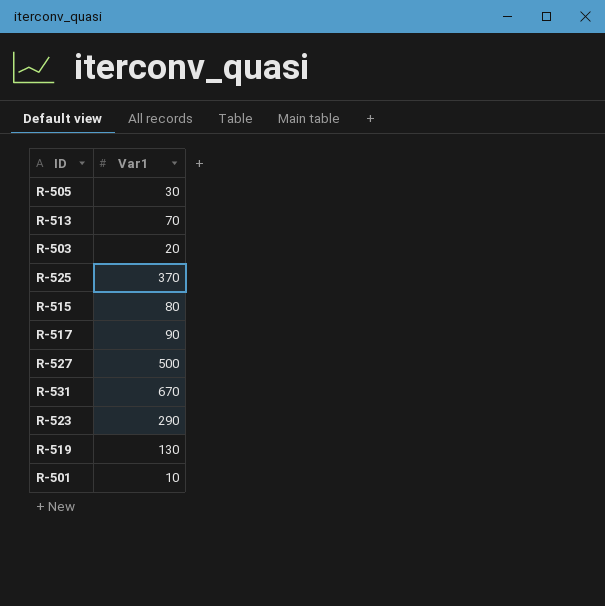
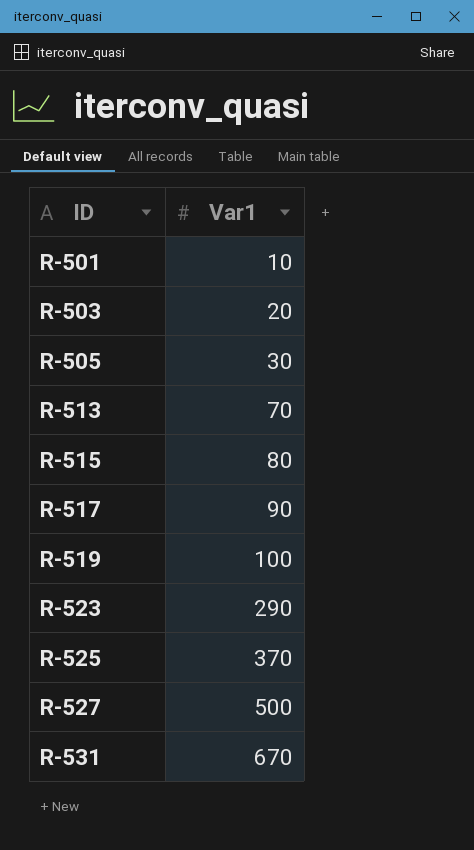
row order: none -> ID ascending
R-519 | Var1: 130 -> 100

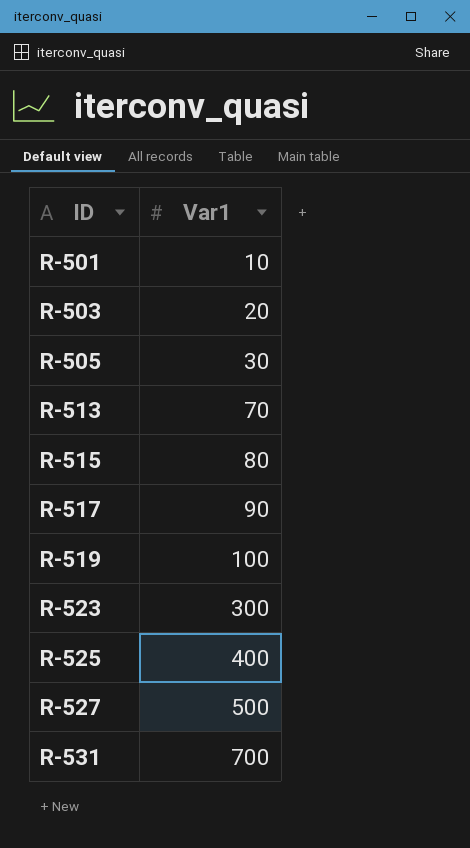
R-523 | Var1: 290 -> 300
R-525 | Var1: 370 -> 400
R-531 | Var1: 670 -> 700

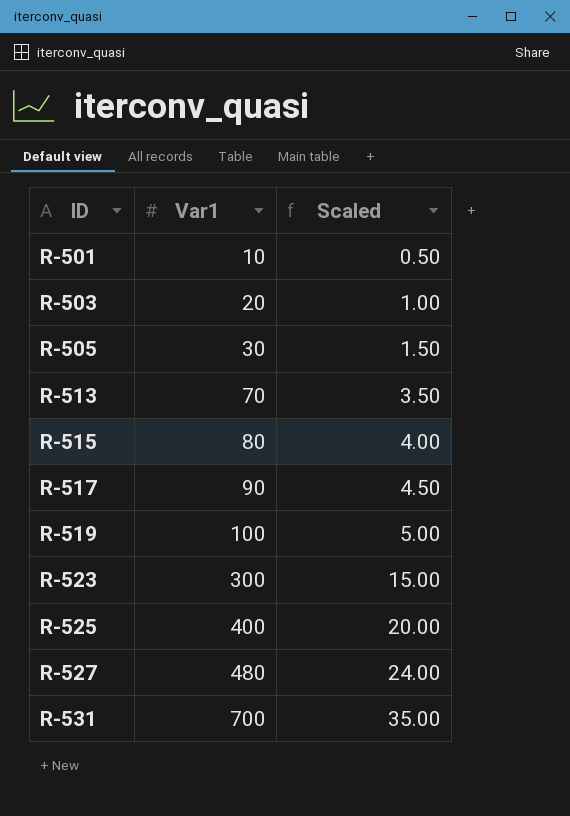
column Scaled | formula: none -> [Var1] * 0.05
R-527 | Var1: 500 -> 480

